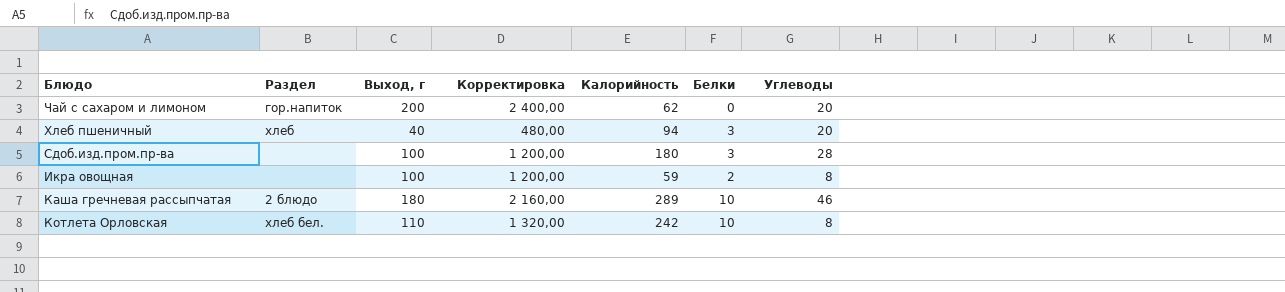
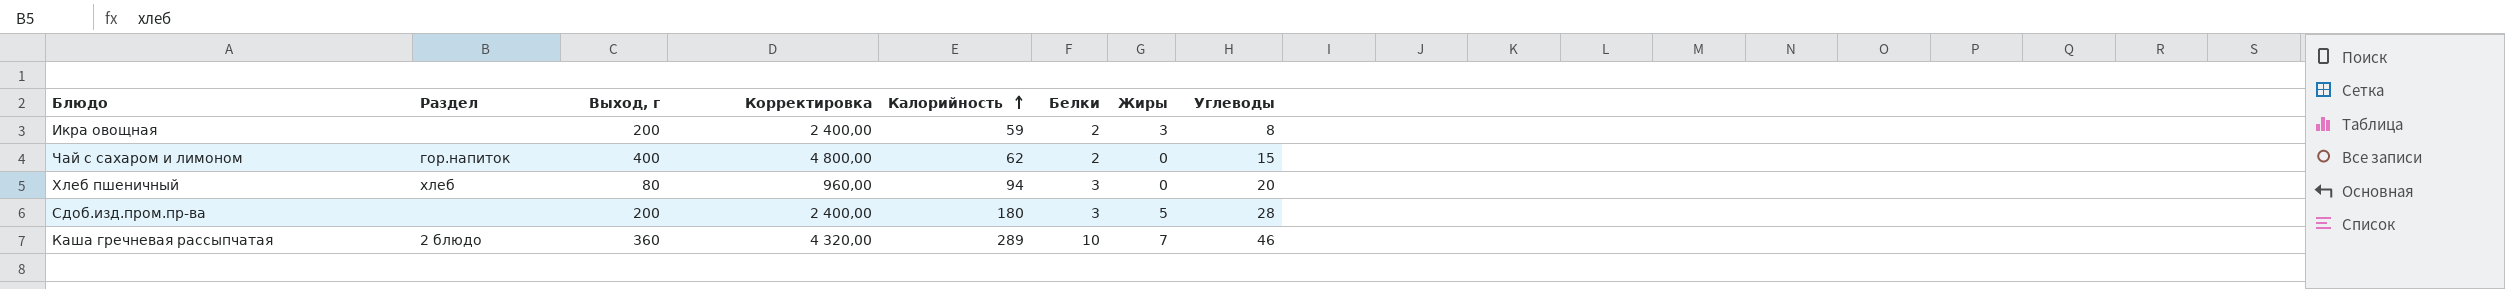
row order: none -> Калорийность ascending
column Жиры | position: none -> 7
row Котлета Орловская: хлеб бел. | 110 | 1 320,00 | 242 | 10 | 8 -> none
Икра овощная | Выход, г: 100 -> 200
Икра овощная | Корректировка: 1 200,00 -> 2 400,00
Чай с сахаром и лимоном | Выход, г: 200 -> 400
Чай с сахаром и лимоном | Корректировка: 2 400,00 -> 4 800,00
Чай с сахаром и лимоном | Белки: 0 -> 2
Чай с сахаром и лимоном | Углеводы: 20 -> 15
Хлеб пшеничный | Выход, г: 40 -> 80
Хлеб пшеничный | Корректировка: 480,00 -> 960,00
Сдоб.изд.пром.пр-ва | Выход, г: 100 -> 200
Сдоб.изд.пром.пр-ва | Корректировка: 1 200,00 -> 2 400,00
Каша гречневая рассыпчатая | Выход, г: 180 -> 360
Каша гречневая рассыпчатая | Корректировка: 2 160,00 -> 4 320,00

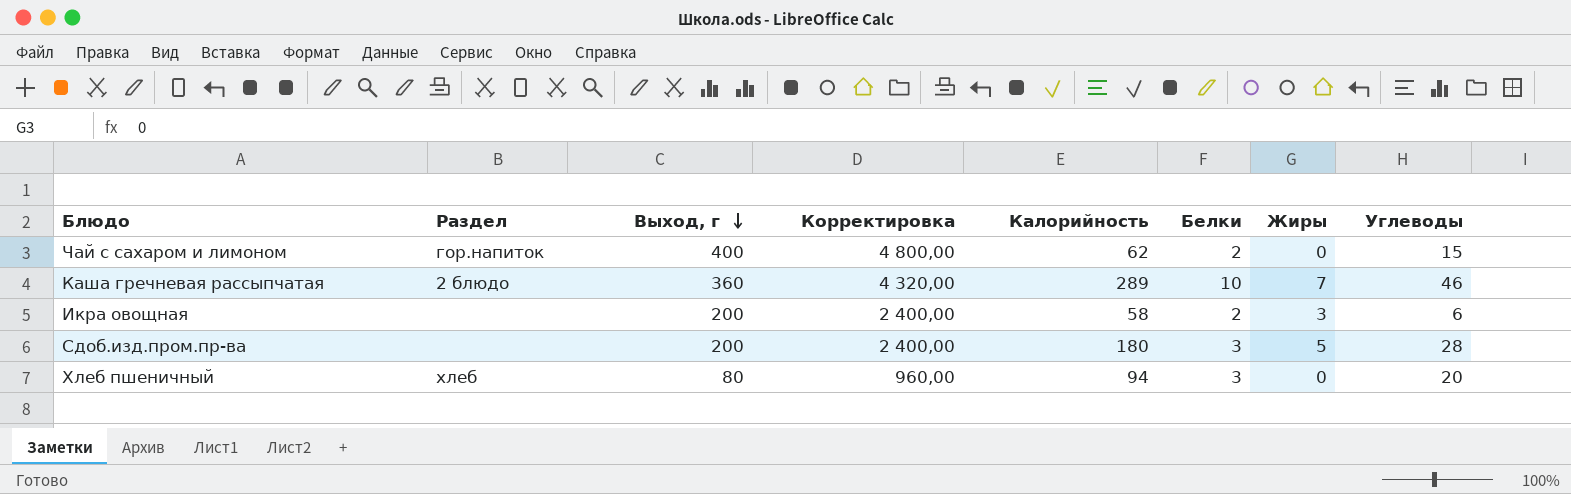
row order: Калорийность ascending -> Выход, г descending
Икра овощная | Калорийность: 59 -> 58
Икра овощная | Углеводы: 8 -> 6

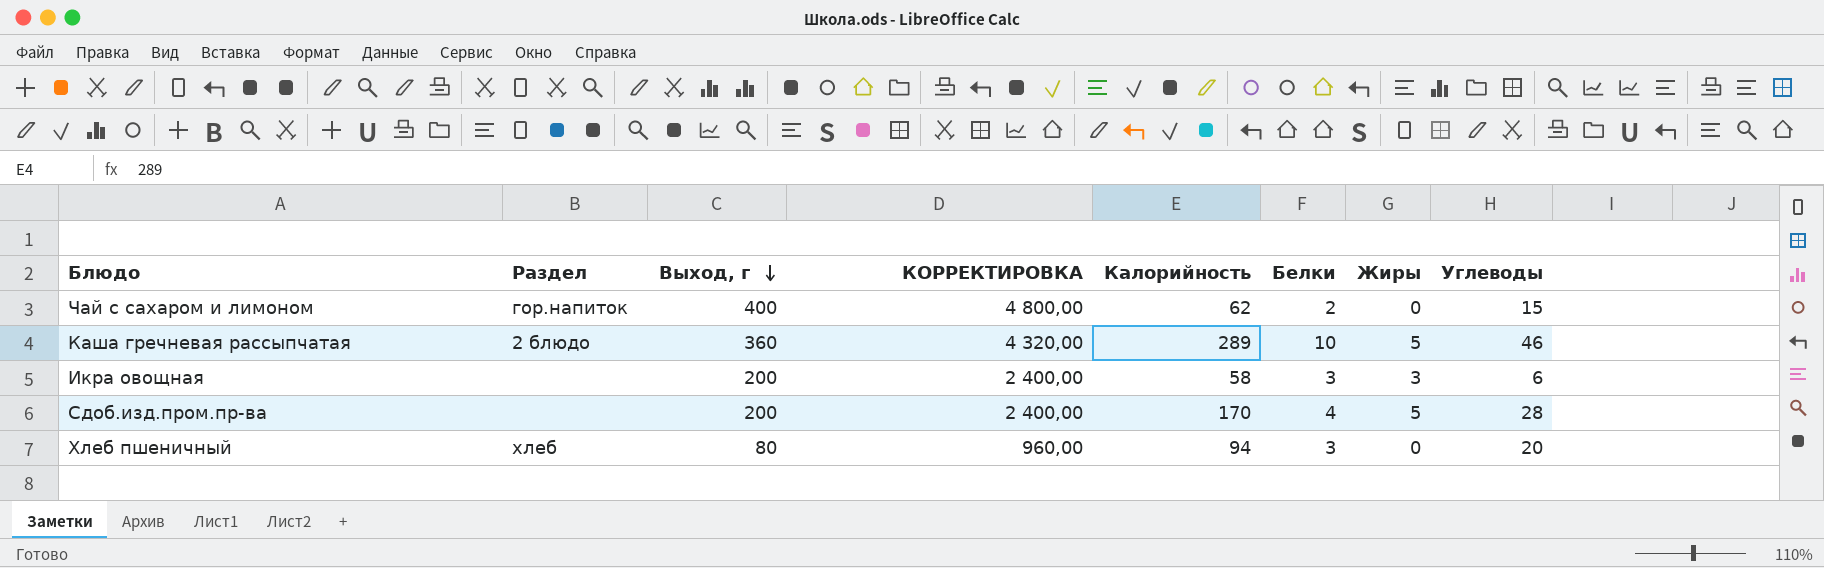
column name: Корректировка -> КОРРЕКТИРОВКА
Каша гречневая рассыпчатая | Жиры: 7 -> 5
Икра овощная | Белки: 2 -> 3
Сдоб.изд.пром.пр-ва | Калорийность: 180 -> 170
Сдоб.изд.пром.пр-ва | Белки: 3 -> 4

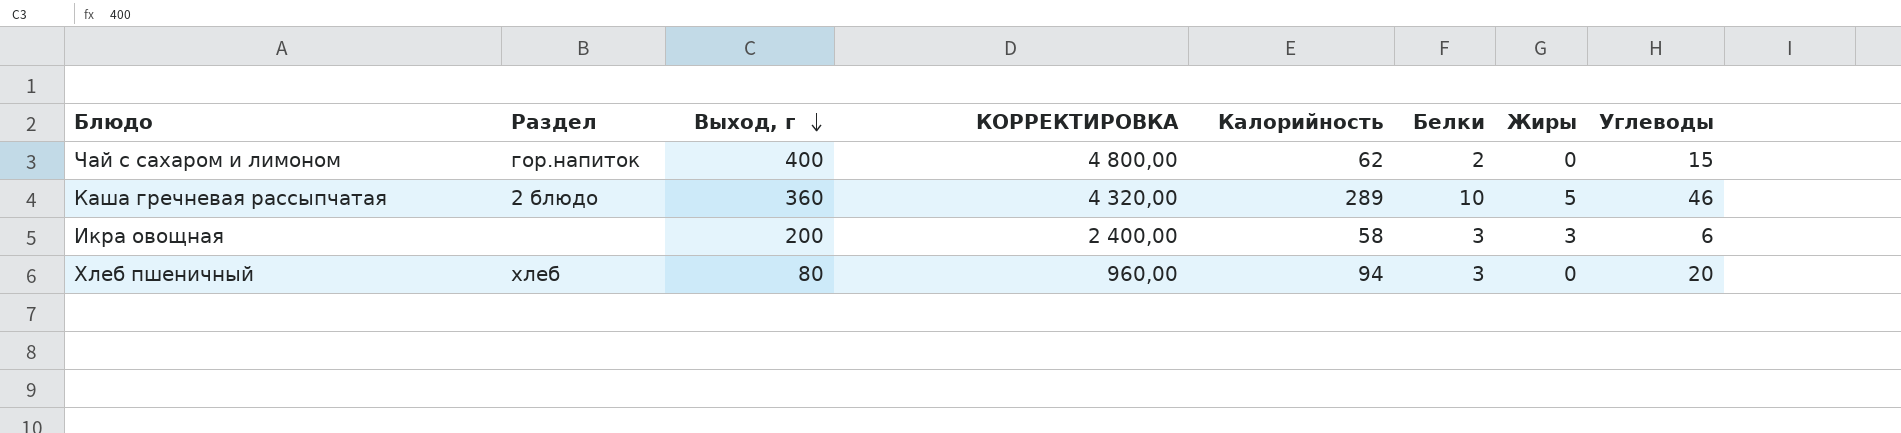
row Сдоб.изд.пром.пр-ва: none | 200 | 2 400,00 | 170 | 4 | 5 | 28 -> none

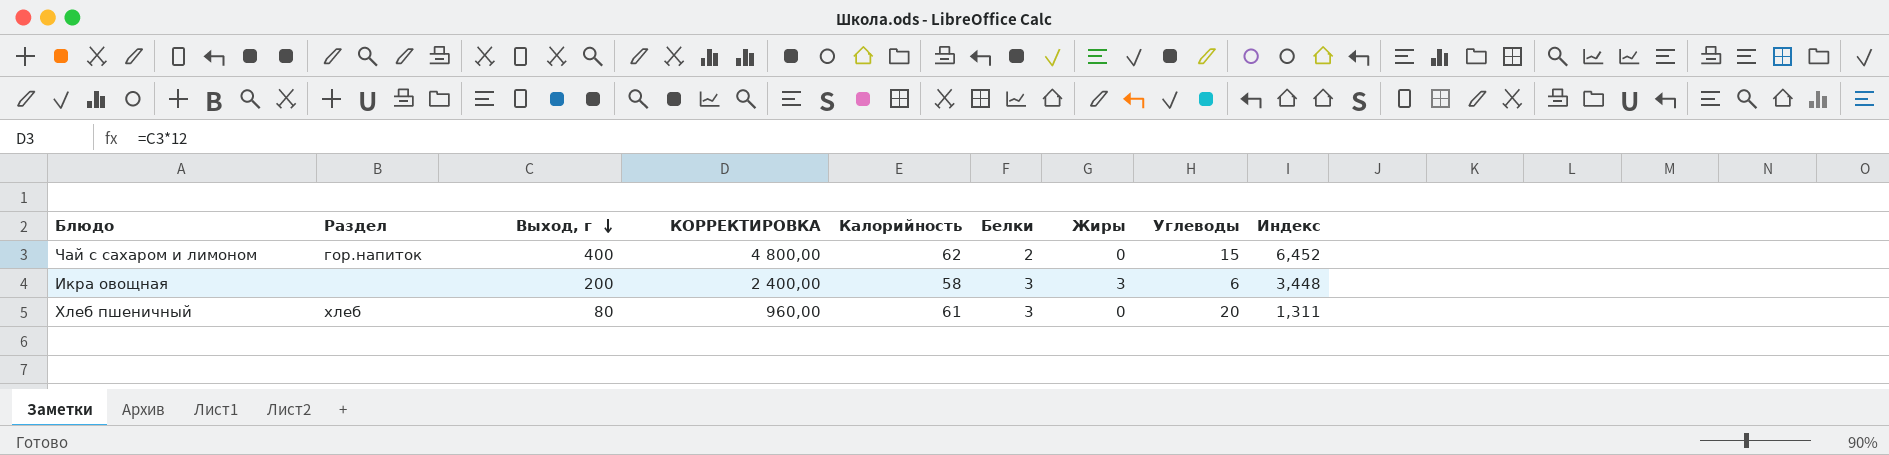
column Индекс | formula: none -> [Выход, г] / [Калорийность]
row Каша гречневая рассыпчатая: 2 блюдо | 360 | 4 320,00 | 289 | 10 | 5 | 46 -> none
Хлеб пшеничный | Калорийность: 94 -> 61

